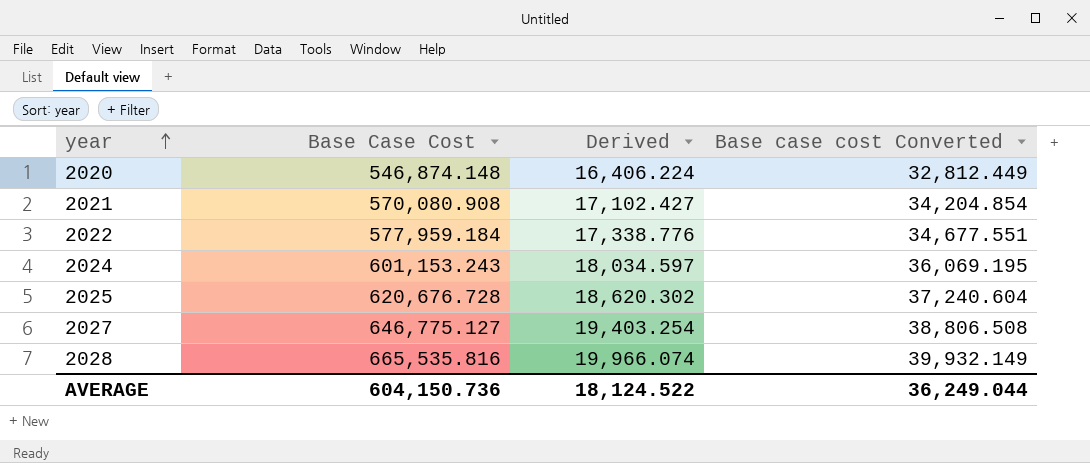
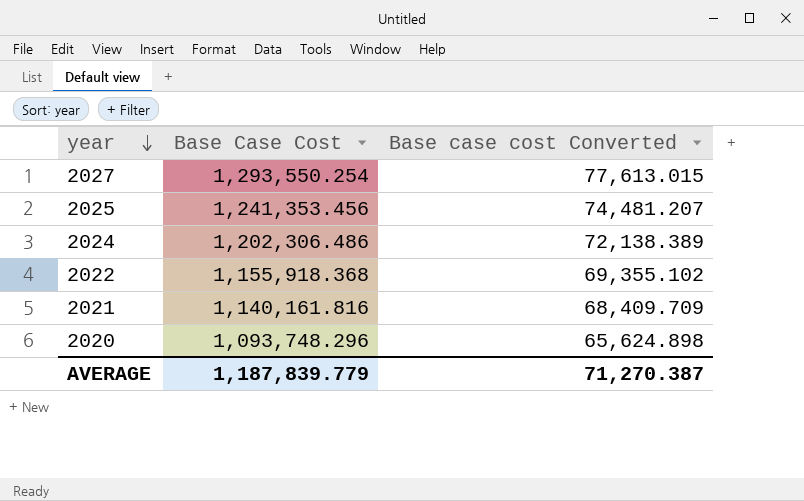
row order: year ascending -> year descending
column Derived | formula: [Base Case Cost] * 0.03 -> none
row 2028: 665,535.816 | 19,966.074 | 39,932.149 -> none
2027 | Base Case Cost: 646,775.127 -> 1,293,550.254
2027 | Base case cost Converted: 38,806.508 -> 77,613.015
2025 | Base Case Cost: 620,676.728 -> 1,241,353.456
2025 | Base case cost Converted: 37,240.604 -> 74,481.207
2024 | Base Case Cost: 601,153.243 -> 1,202,306.486
2024 | Base case cost Converted: 36,069.195 -> 72,138.389
2022 | Base Case Cost: 577,959.184 -> 1,155,918.368
2022 | Base case cost Converted: 34,677.551 -> 69,355.102
2021 | Base Case Cost: 570,080.908 -> 1,140,161.816
2021 | Base case cost Converted: 34,204.854 -> 68,409.709
2020 | Base Case Cost: 546,874.148 -> 1,093,748.296
2020 | Base case cost Converted: 32,812.449 -> 65,624.898
AVERAGE | Base Case Cost: 604,150.736 -> 1,187,839.779
AVERAGE | Base case cost Converted: 36,249.044 -> 71,270.387

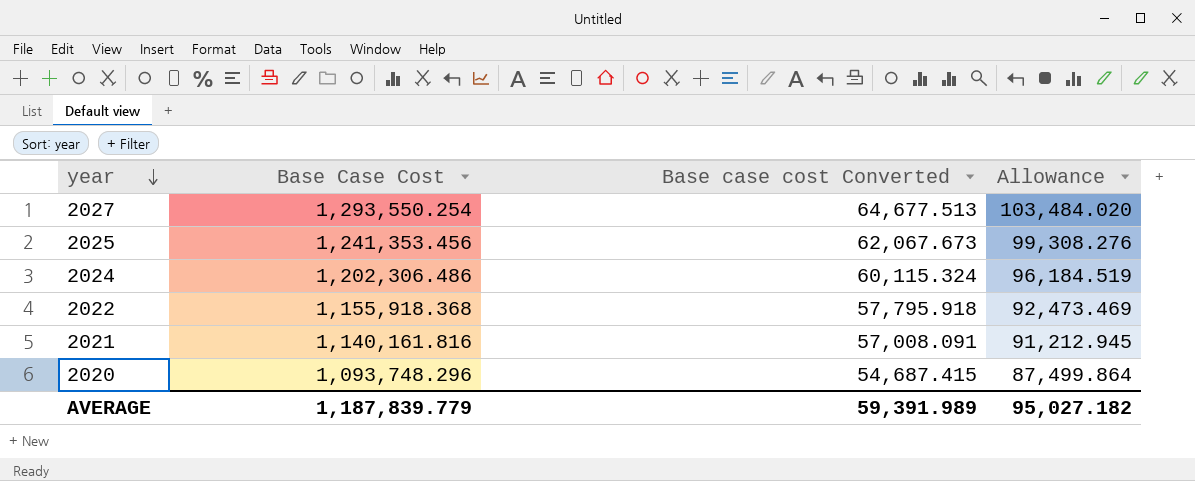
column Base case cost Converted | formula: [Base Case Cost] * 0.06 -> [Base Case Cost] * 0.05
column Allowance | formula: none -> [Base Case Cost] * 0.08
AVERAGE | Base case cost Converted: 71,270.387 -> 59,391.989

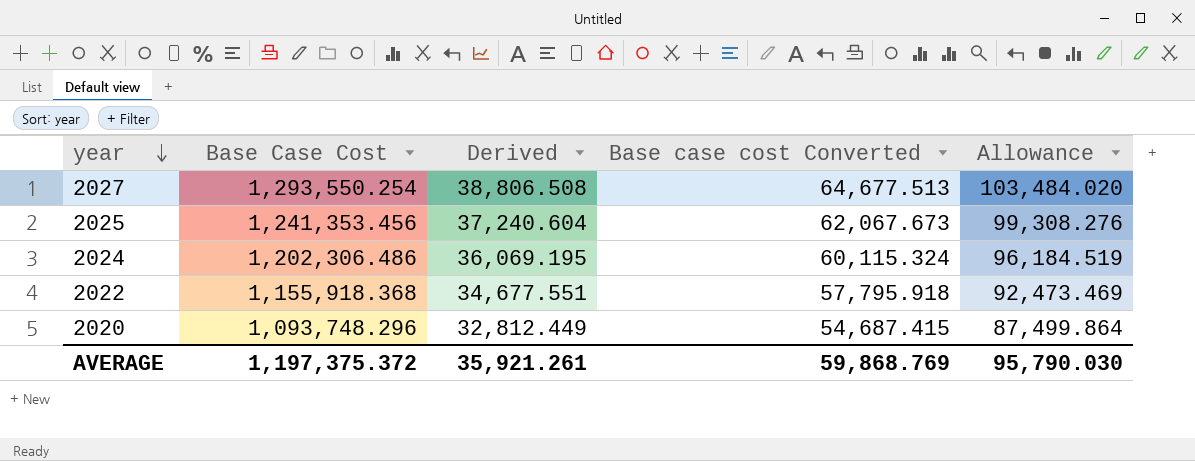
column Derived | formula: none -> [Base Case Cost] * 0.03
row 2021: 1,140,161.816 | 57,008.091 | 91,212.945 -> none
AVERAGE | Base Case Cost: 1,187,839.779 -> 1,197,375.372
AVERAGE | Base case cost Converted: 59,391.989 -> 59,868.769
AVERAGE | Allowance: 95,027.182 -> 95,790.030

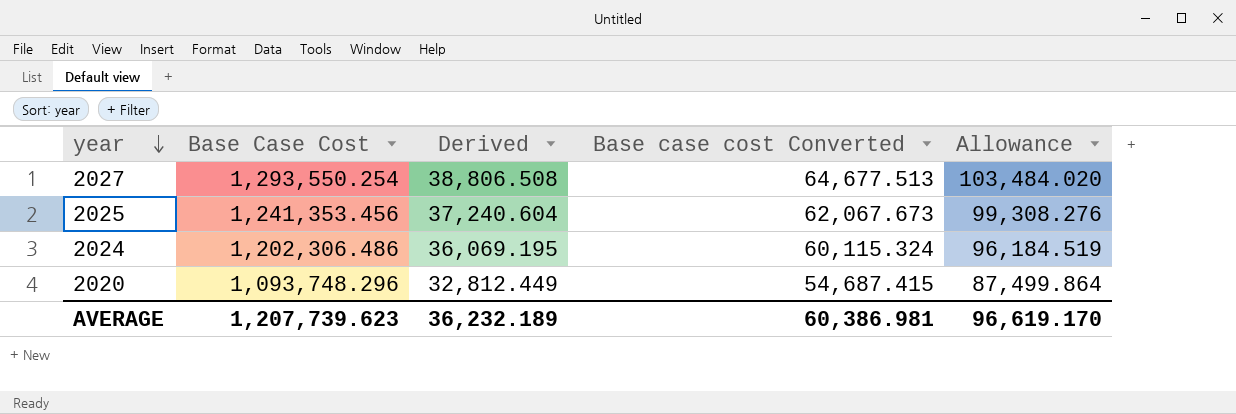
row 2022: 1,155,918.368 | 34,677.551 | 57,795.918 | 92,473.469 -> none
AVERAGE | Base Case Cost: 1,197,375.372 -> 1,207,739.623
AVERAGE | Derived: 35,921.261 -> 36,232.189
AVERAGE | Base case cost Converted: 59,868.769 -> 60,386.981
AVERAGE | Allowance: 95,790.030 -> 96,619.170

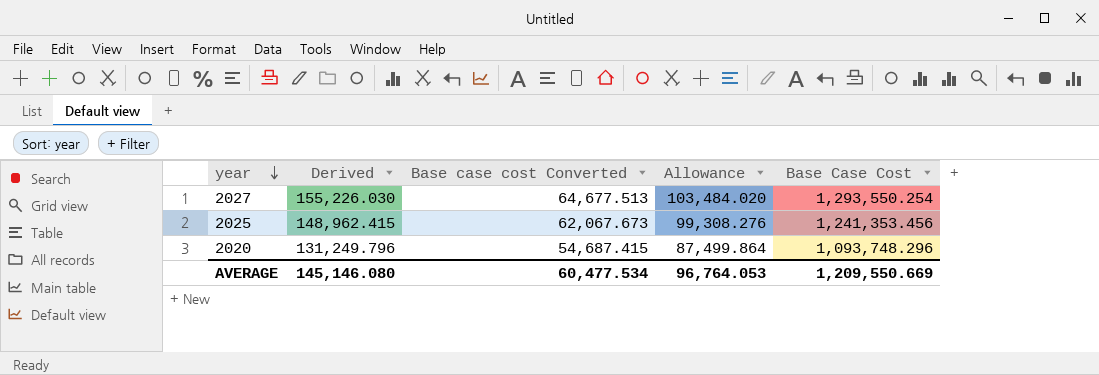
column Derived | formula: [Base Case Cost] * 0.03 -> [Base Case Cost] * 0.12
column Base Case Cost | position: 2 -> 5
row 2024: 1,202,306.486 | 36,069.195 | 60,115.324 | 96,184.519 -> none
AVERAGE | Derived: 36,232.189 -> 145,146.080
AVERAGE | Base case cost Converted: 60,386.981 -> 60,477.534
AVERAGE | Allowance: 96,619.170 -> 96,764.053
AVERAGE | Base Case Cost: 1,207,739.623 -> 1,209,550.669

